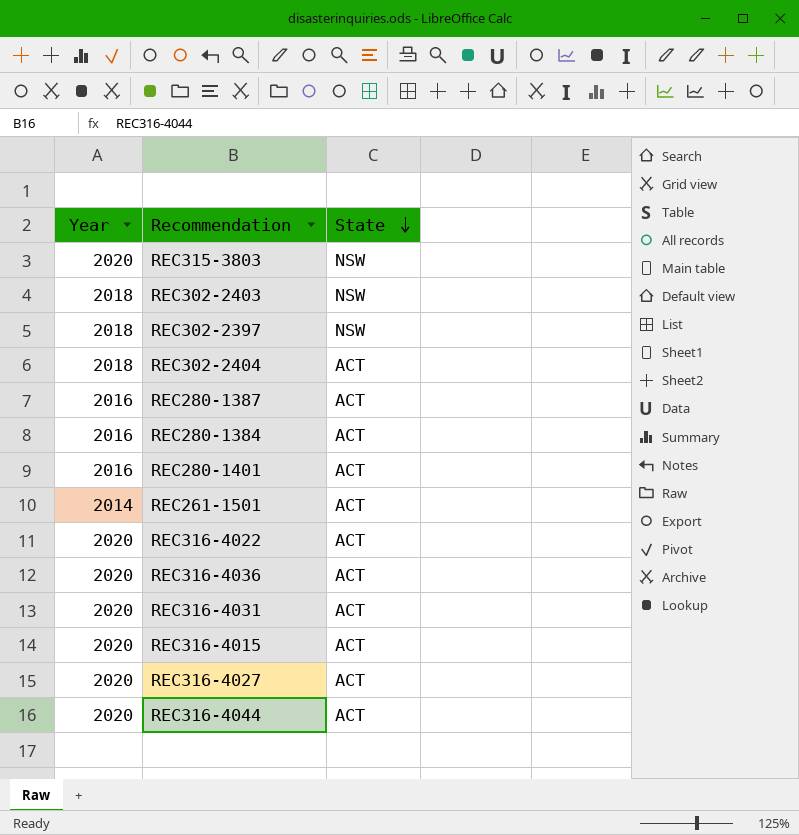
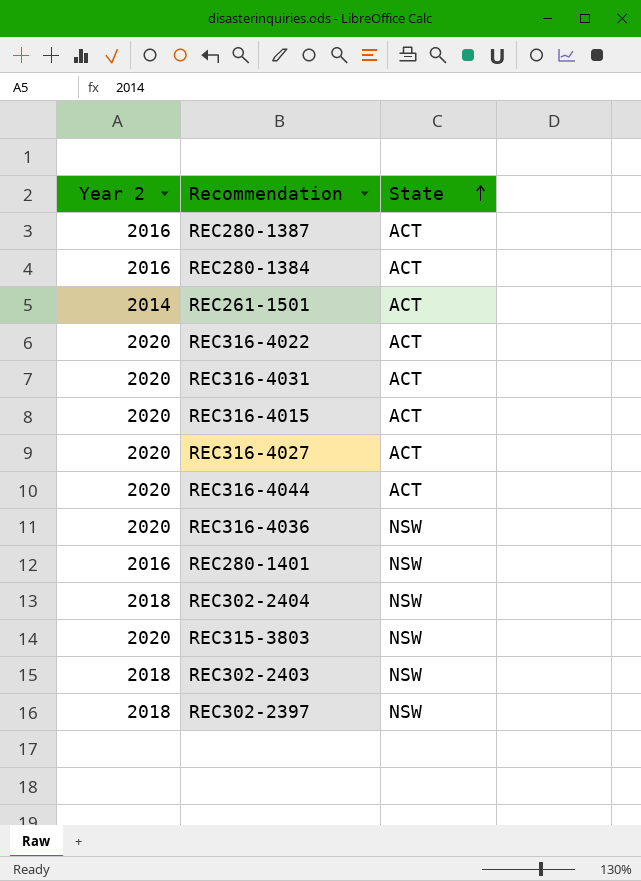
row order: State descending -> State ascending
column name: Year -> Year 2
REC316-4036 | State: ACT -> NSW
REC280-1401 | State: ACT -> NSW
REC302-2404 | State: ACT -> NSW

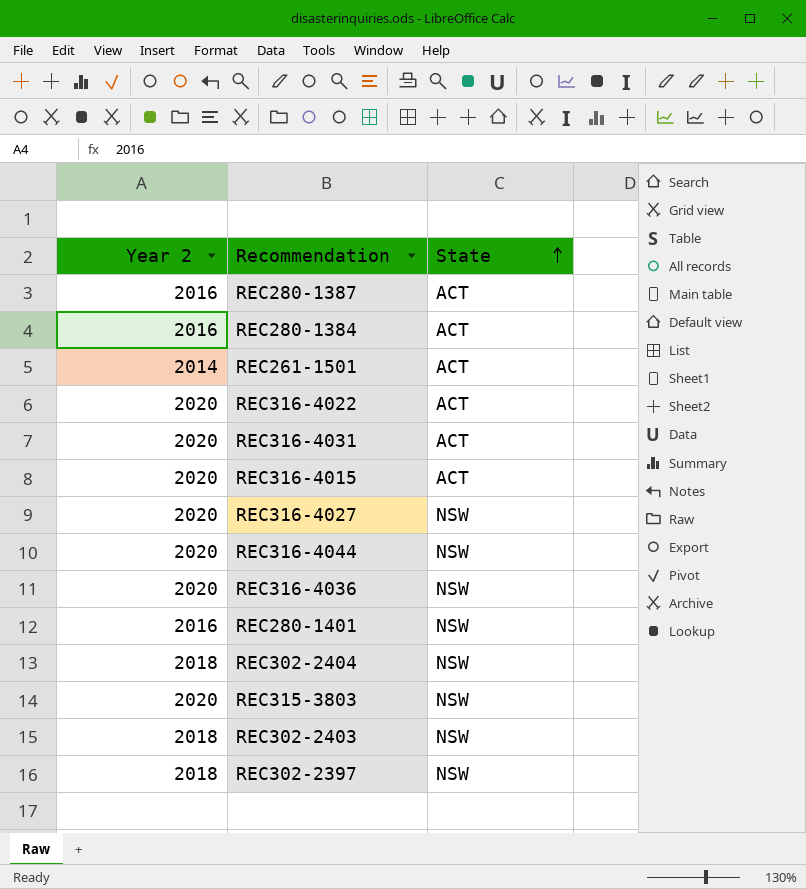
REC316-4027 | State: ACT -> NSW
REC316-4044 | State: ACT -> NSW

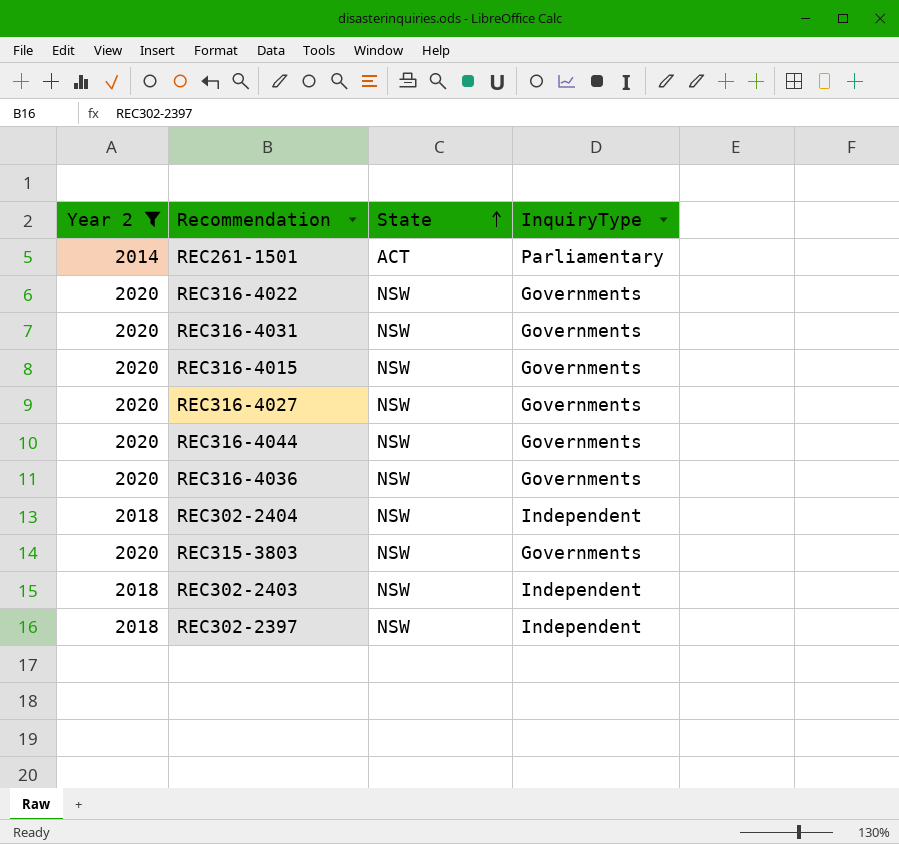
filter: none -> Year 2 != 2016
column InquiryType | position: none -> 4
REC316-4022 | State: ACT -> NSW
REC316-4031 | State: ACT -> NSW
REC316-4015 | State: ACT -> NSW

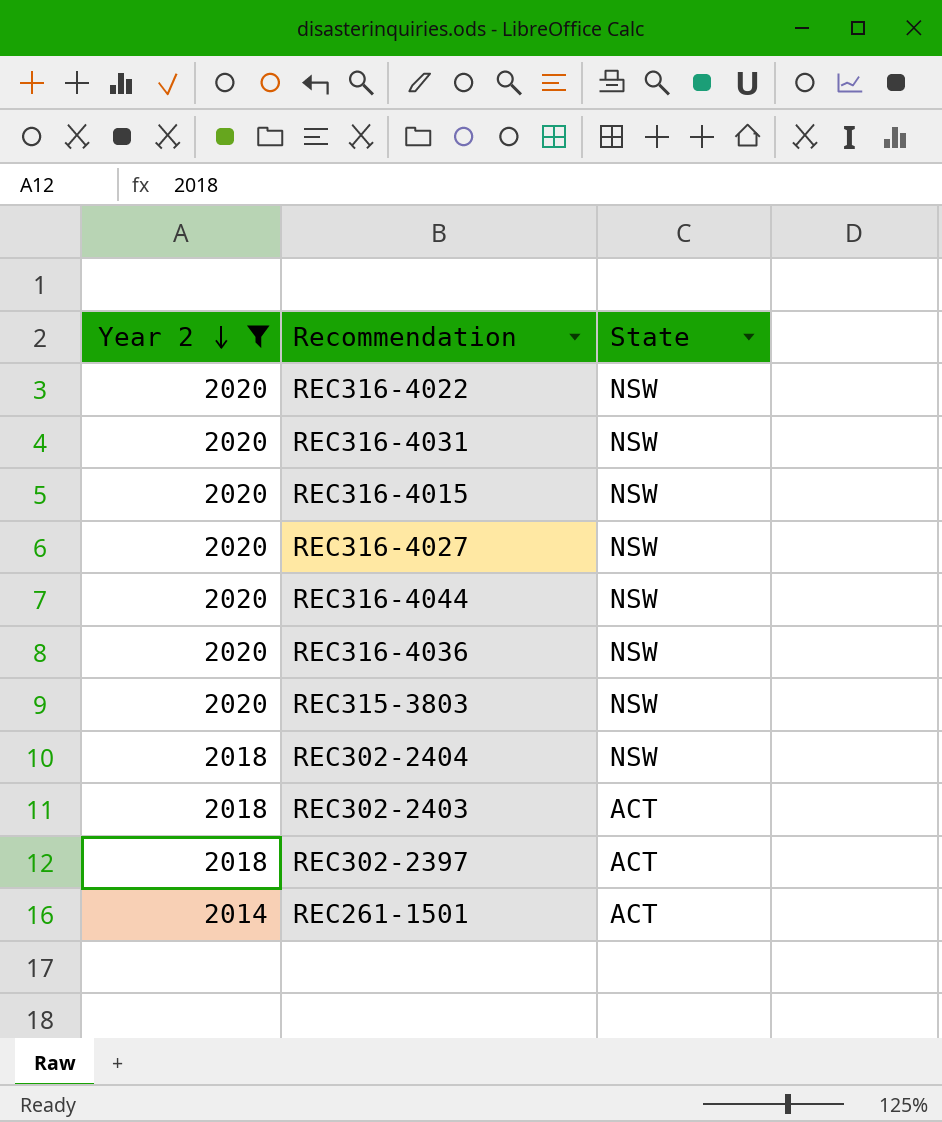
row order: State ascending -> Year 2 descending
column InquiryType | position: 4 -> none
REC302-2403 | State: NSW -> ACT
REC302-2397 | State: NSW -> ACT

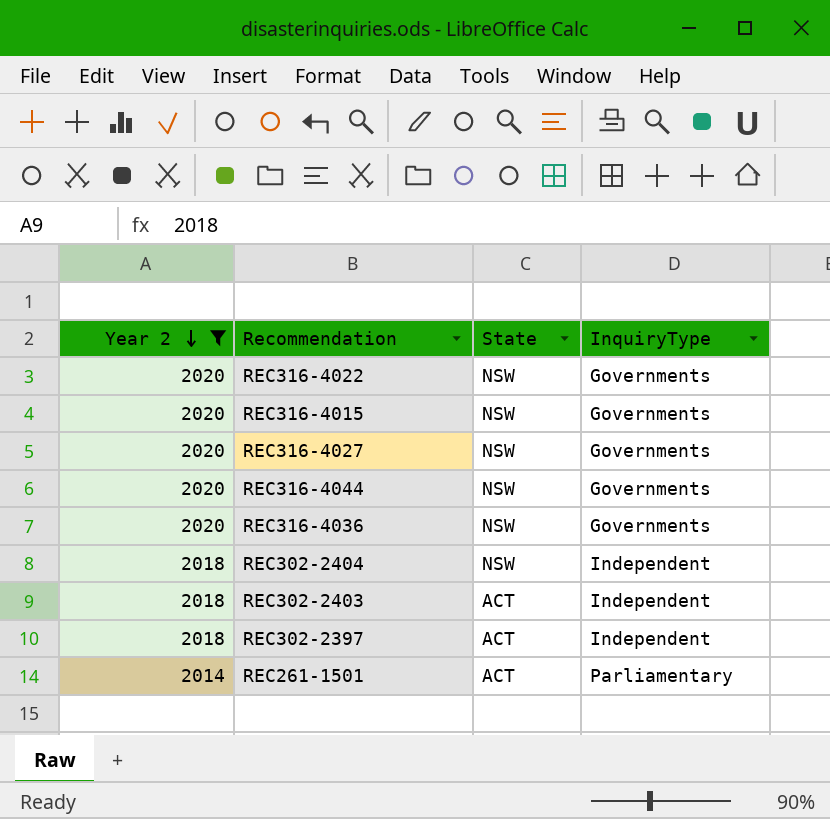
column InquiryType | position: none -> 4
row REC316-4031: 2020 | NSW -> none
row REC315-3803: 2020 | NSW -> none

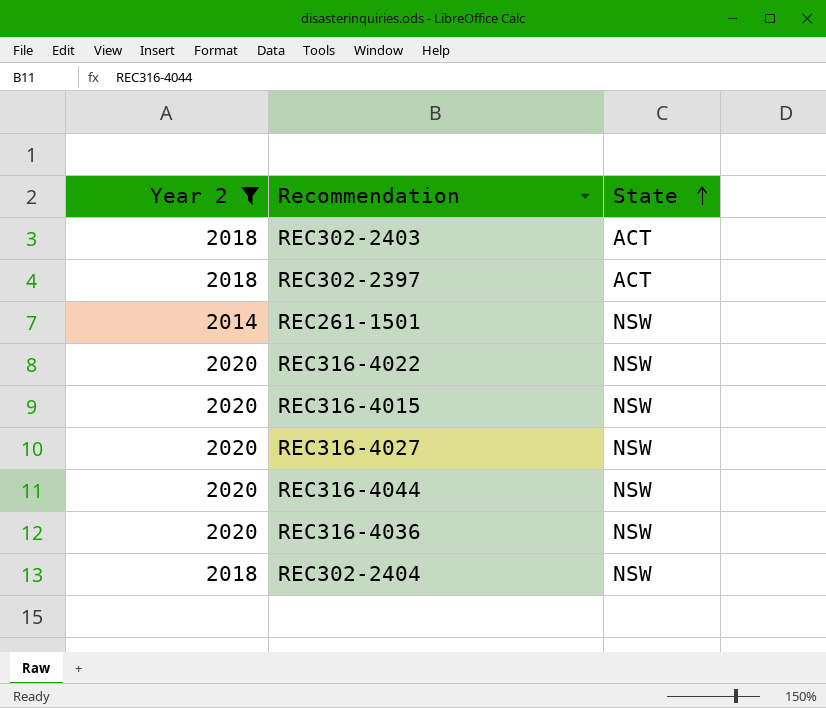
row order: Year 2 descending -> State ascending
column InquiryType | position: 4 -> none
REC261-1501 | State: ACT -> NSW

